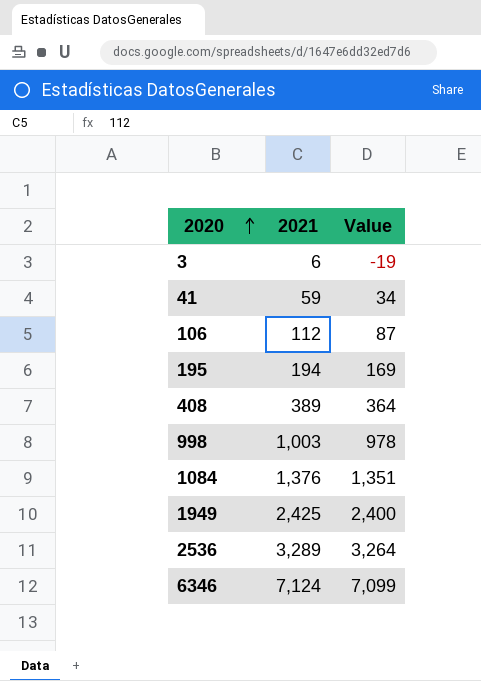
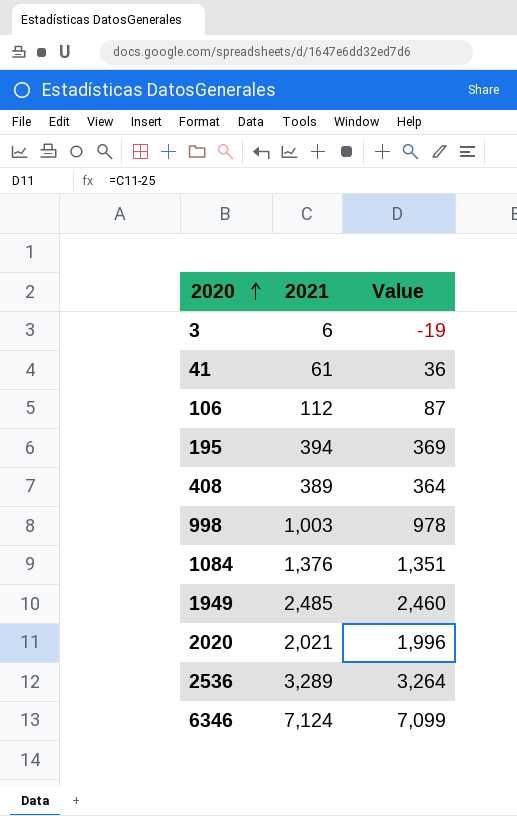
41 | 2021: 59 -> 61
41 | Value: 34 -> 36
195 | 2021: 194 -> 394
195 | Value: 169 -> 369
1949 | 2021: 2,425 -> 2,485
1949 | Value: 2,400 -> 2,460
row 2020: none -> 2,021 | 1,996

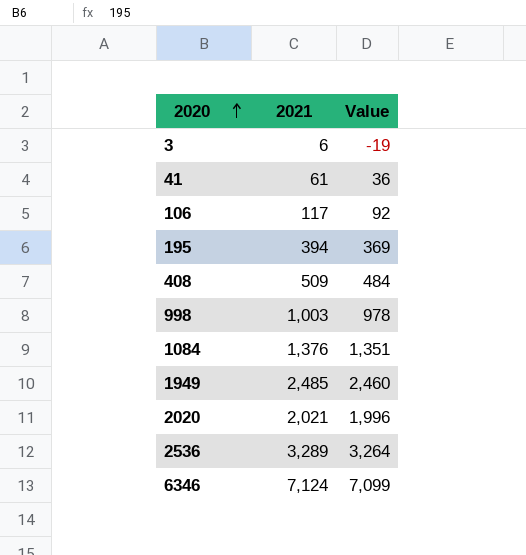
106 | 2021: 112 -> 117
106 | Value: 87 -> 92
408 | 2021: 389 -> 509
408 | Value: 364 -> 484

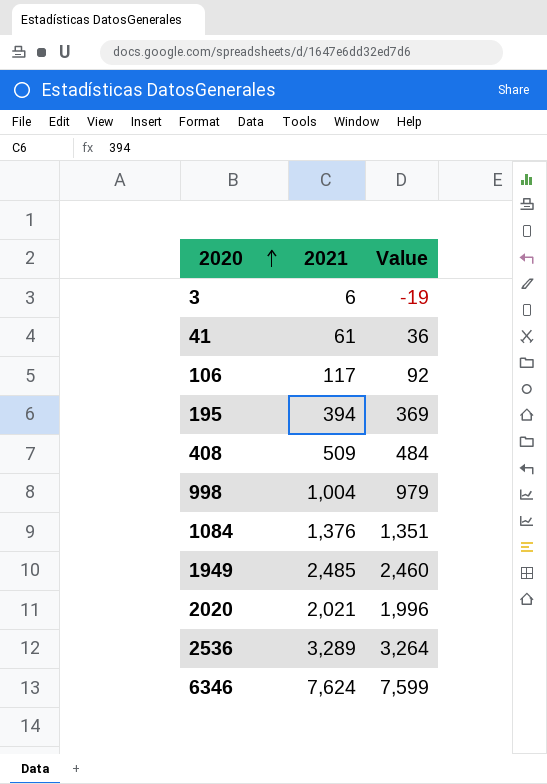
998 | 2021: 1,003 -> 1,004
998 | Value: 978 -> 979
6346 | 2021: 7,124 -> 7,624
6346 | Value: 7,099 -> 7,599

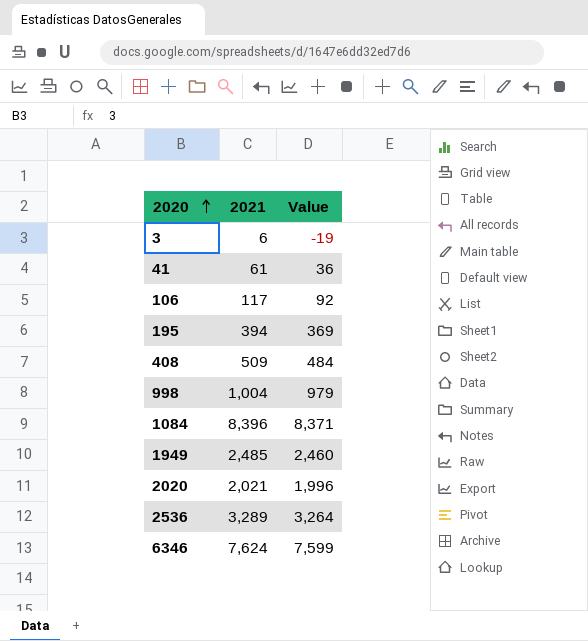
1084 | 2021: 1,376 -> 8,396
1084 | Value: 1,351 -> 8,371

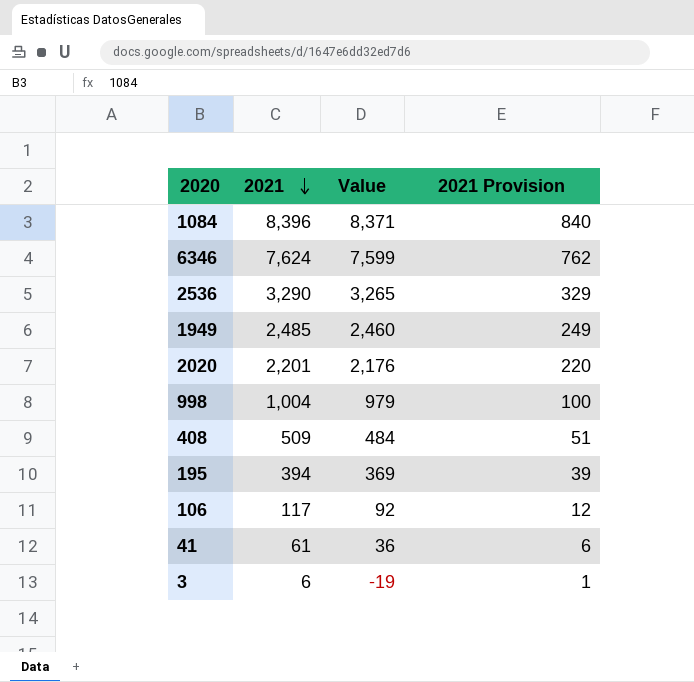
row order: 2020 ascending -> 2021 descending
column 2021 Provision | formula: none -> [2021] * 0.1
2536 | 2021: 3,289 -> 3,290
2536 | Value: 3,264 -> 3,265
2020 | 2021: 2,021 -> 2,201
2020 | Value: 1,996 -> 2,176

